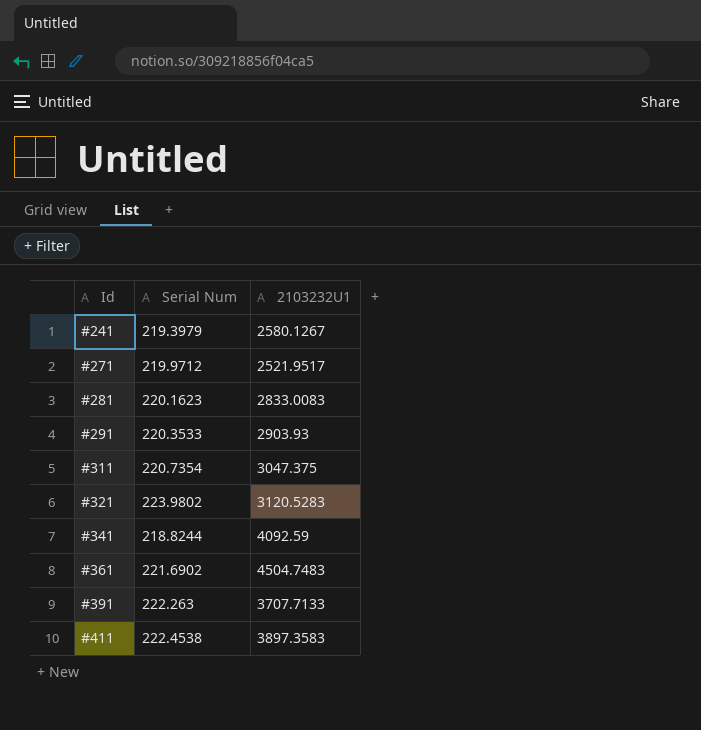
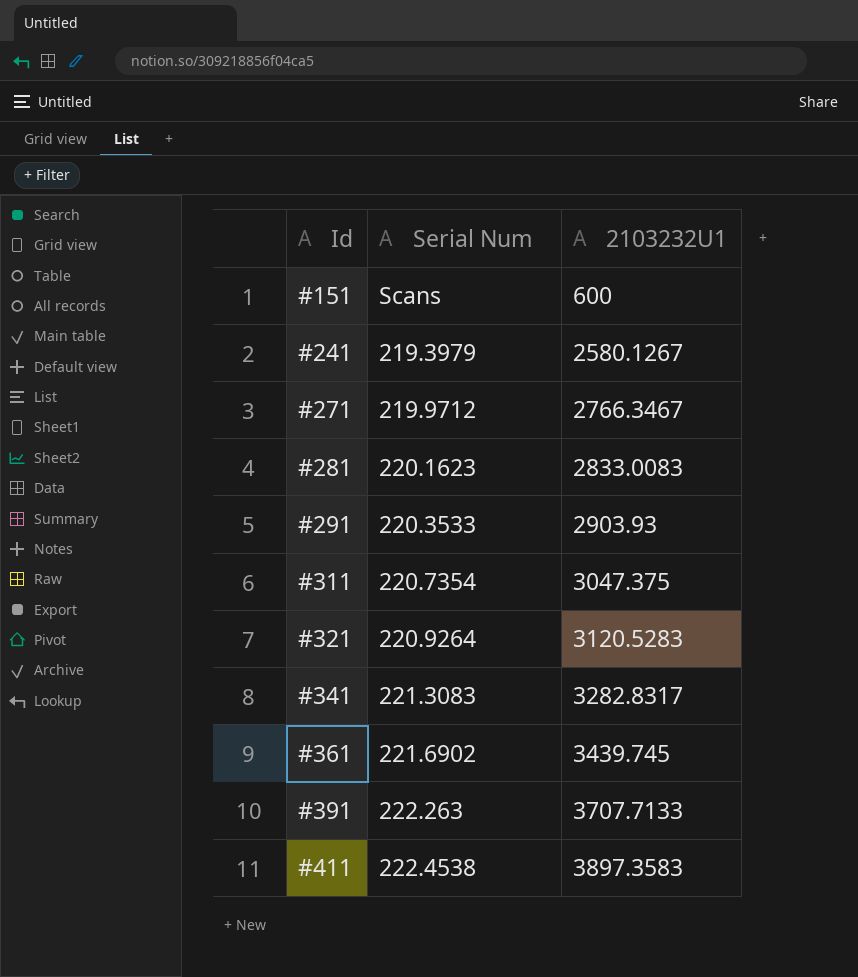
row #151: none -> Scans | 600
#271 | 2103232U1: 2521.9517 -> 2766.3467
#321 | Serial Num: 223.9802 -> 220.9264
#341 | Serial Num: 218.8244 -> 221.3083
#341 | 2103232U1: 4092.59 -> 3282.8317
#361 | 2103232U1: 4504.7483 -> 3439.745

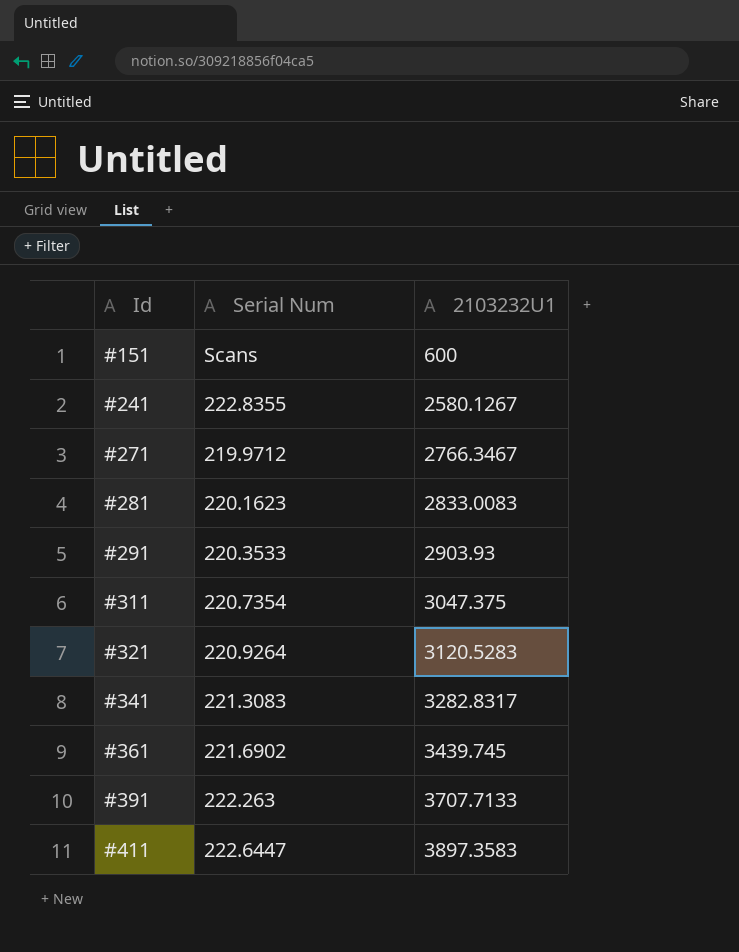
#241 | Serial Num: 219.3979 -> 222.8355
#411 | Serial Num: 222.4538 -> 222.6447

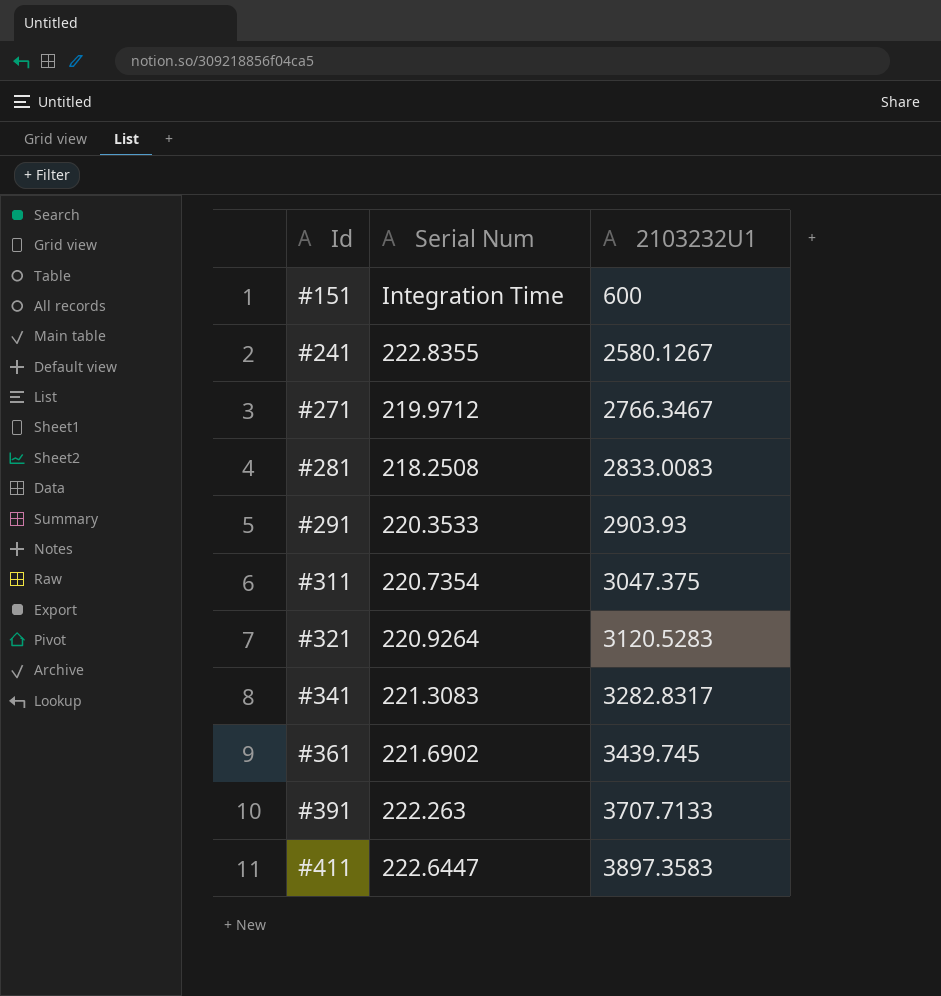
#151 | Serial Num: Scans -> Integration Time
#281 | Serial Num: 220.1623 -> 218.2508

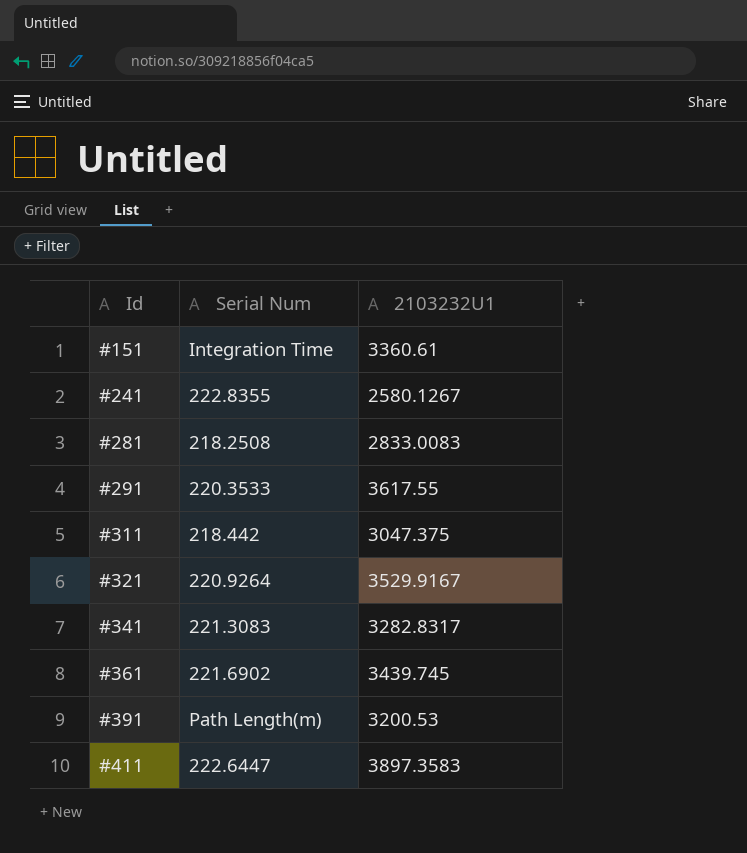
row #271: 219.9712 | 2766.3467 -> none
#151 | 2103232U1: 600 -> 3360.61
#291 | 2103232U1: 2903.93 -> 3617.55
#311 | Serial Num: 220.7354 -> 218.442
#321 | 2103232U1: 3120.5283 -> 3529.9167
#391 | Serial Num: 222.263 -> Path Length(m)
#391 | 2103232U1: 3707.7133 -> 3200.53

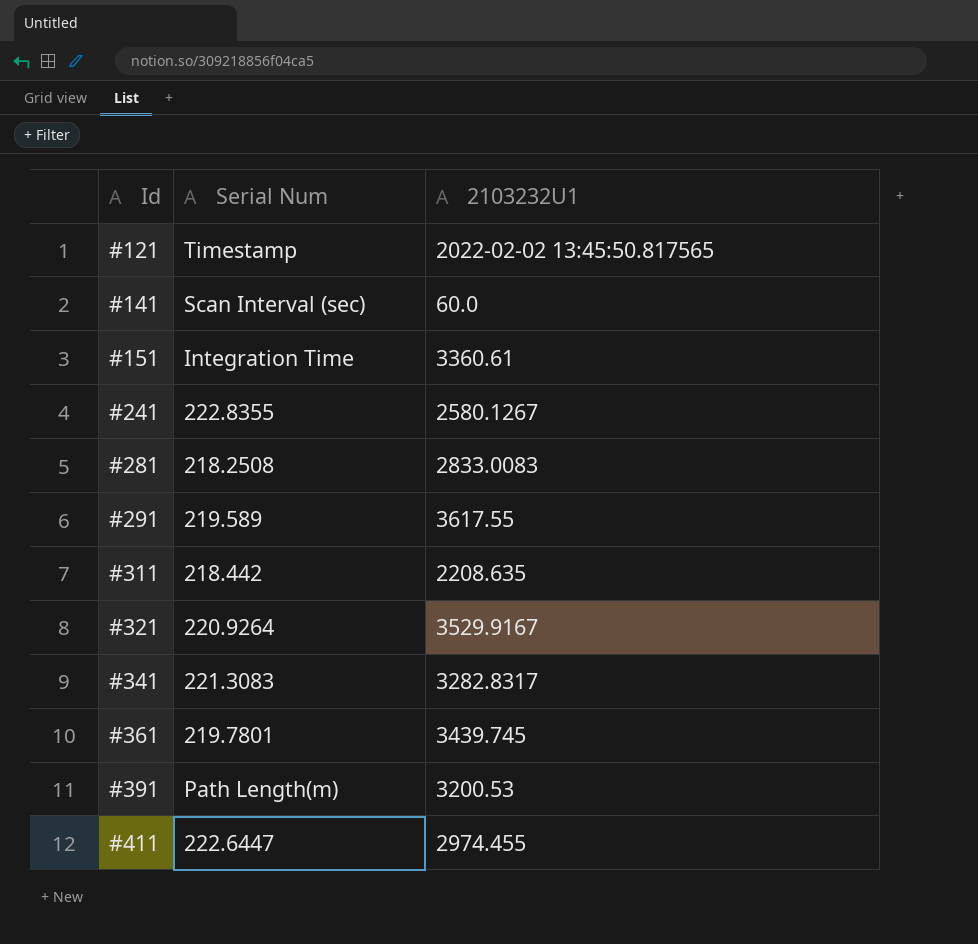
row #121: none -> Timestamp | 2022-02-02 13:45:50.817565
row #141: none -> Scan Interval (sec) | 60.0
#291 | Serial Num: 220.3533 -> 219.589
#311 | 2103232U1: 3047.375 -> 2208.635
#361 | Serial Num: 221.6902 -> 219.7801
#411 | 2103232U1: 3897.3583 -> 2974.455

